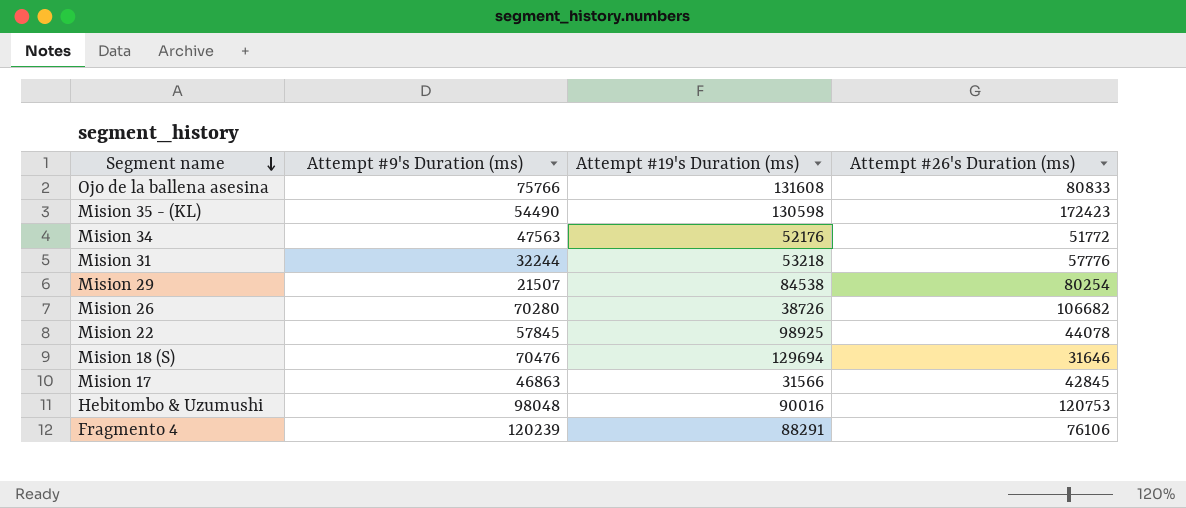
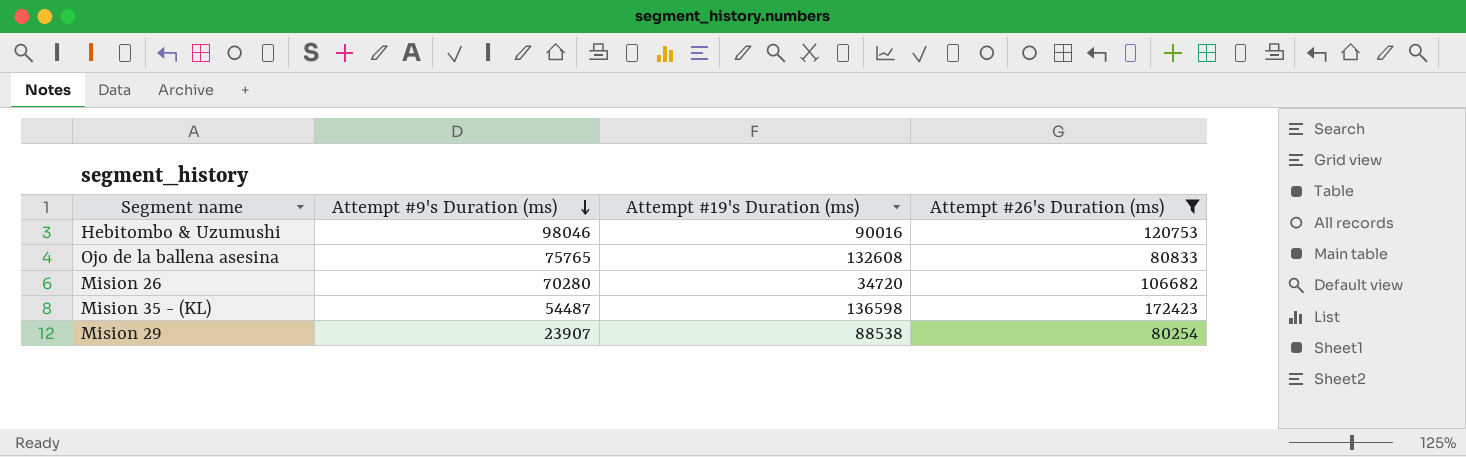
filter: none -> Attempt #26's Duration (ms) >= 80254
row order: Segment name descending -> Attempt #9's Duration (ms) descending
Hebitombo & Uzumushi | Attempt #9's Duration (ms): 98048 -> 98046
Ojo de la ballena asesina | Attempt #9's Duration (ms): 75766 -> 75765
Ojo de la ballena asesina | Attempt #19's Duration (ms): 131608 -> 132608
Mision 26 | Attempt #19's Duration (ms): 38726 -> 34720
Mision 35 - (KL) | Attempt #9's Duration (ms): 54490 -> 54487
Mision 35 - (KL) | Attempt #19's Duration (ms): 130598 -> 136598
Mision 29 | Attempt #9's Duration (ms): 21507 -> 23907
Mision 29 | Attempt #19's Duration (ms): 84538 -> 88538

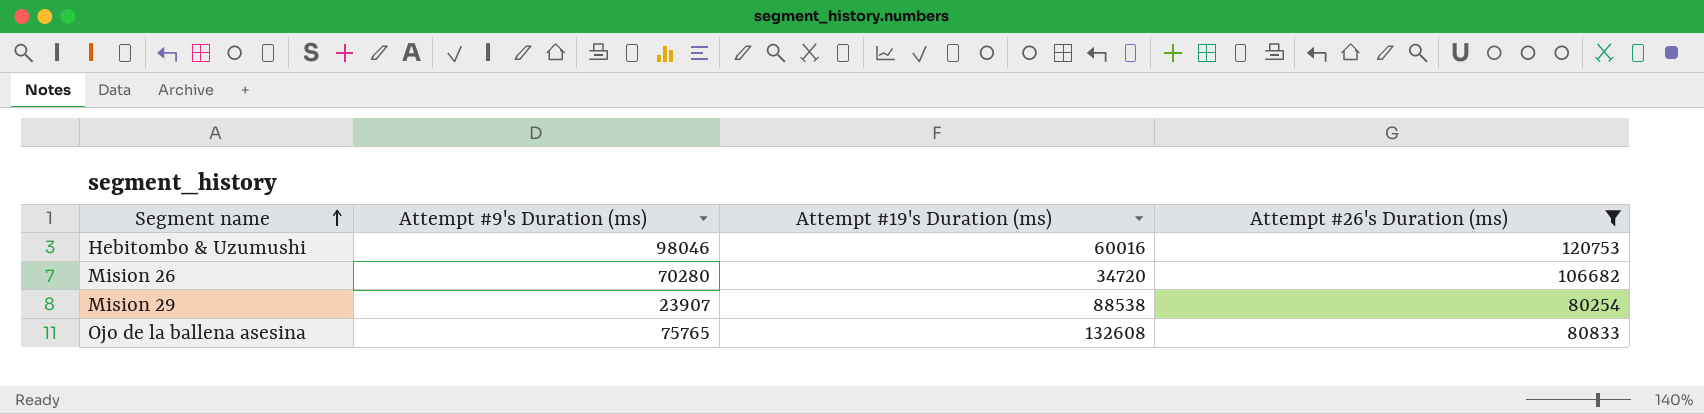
row order: Attempt #9's Duration (ms) descending -> Segment name ascending
row Mision 35 - (KL): 54487 | 136598 | 172423 -> none
Hebitombo & Uzumushi | Attempt #19's Duration (ms): 90016 -> 60016

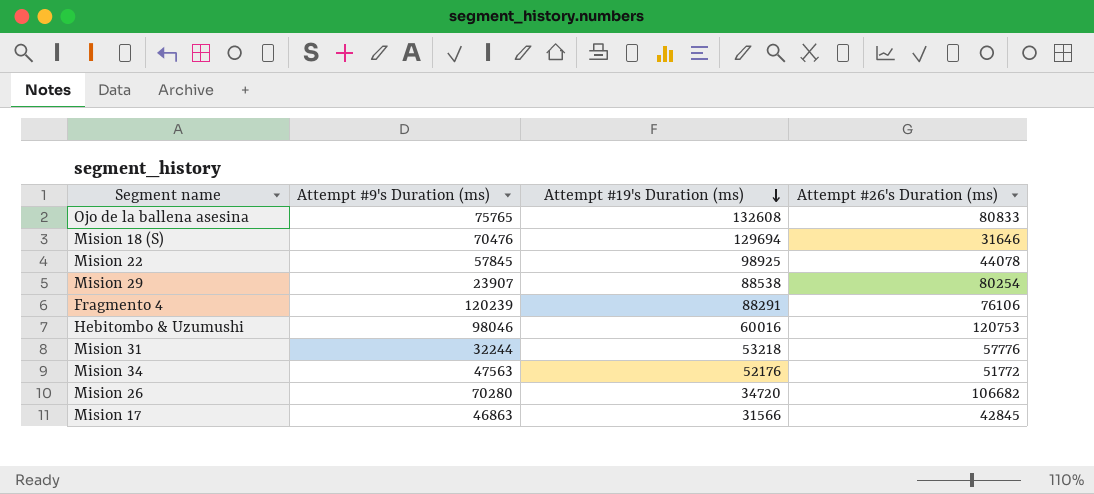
filter: Attempt #26's Duration (ms) >= 80254 -> none
row order: Segment name ascending -> Attempt #19's Duration (ms) descending

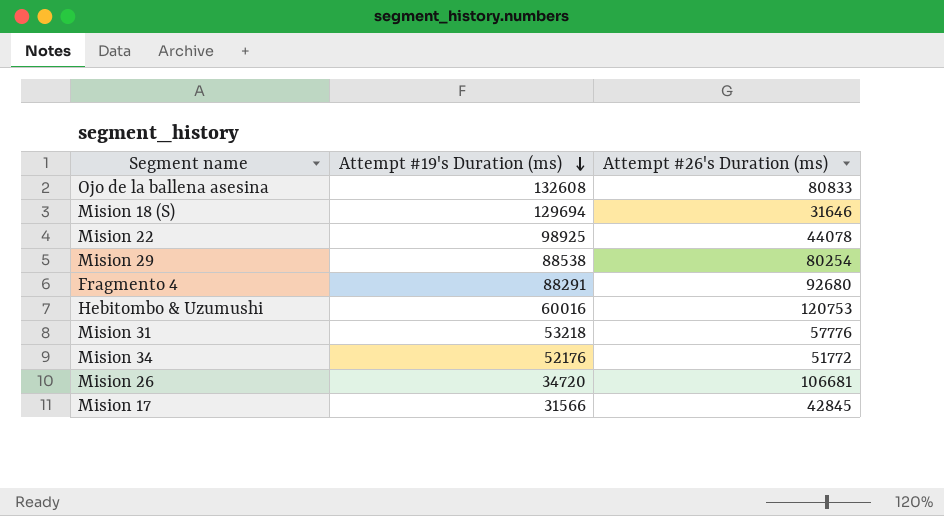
column Attempt #9's Duration (ms) | position: 2 -> none
Fragmento 4 | Attempt #26's Duration (ms): 76106 -> 92680
Mision 26 | Attempt #26's Duration (ms): 106682 -> 106681

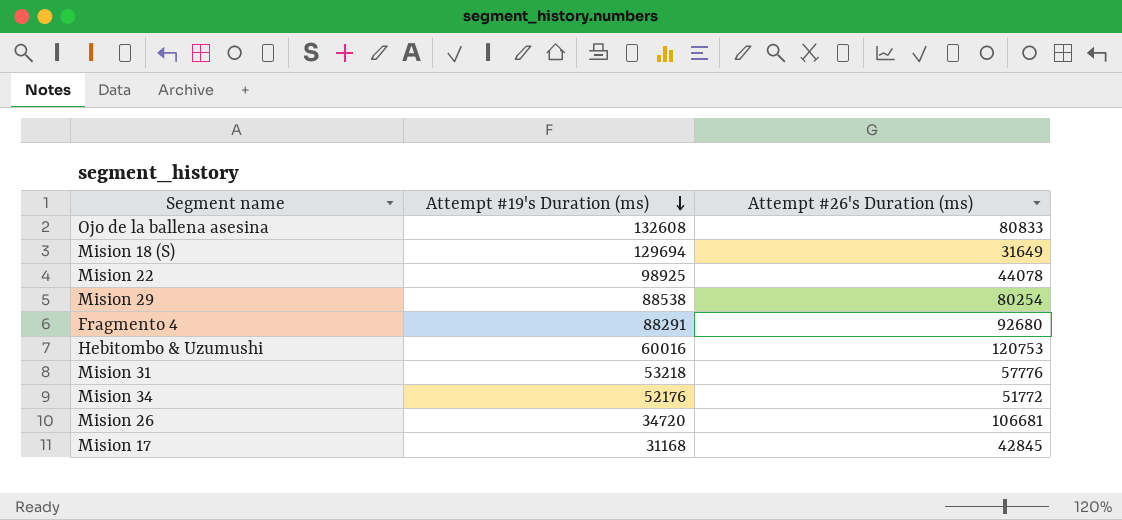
Mision 18 (S) | Attempt #26's Duration (ms): 31646 -> 31649
Mision 17 | Attempt #19's Duration (ms): 31566 -> 31168

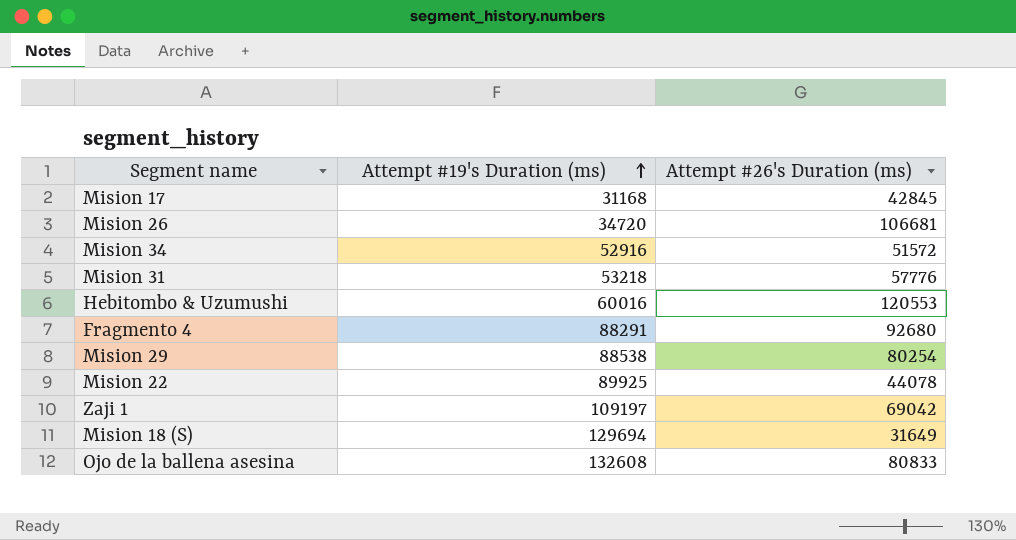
row order: Attempt #19's Duration (ms) descending -> Attempt #19's Duration (ms) ascending
Mision 34 | Attempt #19's Duration (ms): 52176 -> 52916
Mision 34 | Attempt #26's Duration (ms): 51772 -> 51572
Hebitombo & Uzumushi | Attempt #26's Duration (ms): 120753 -> 120553
Mision 22 | Attempt #19's Duration (ms): 98925 -> 89925
row Zaji 1: none -> 109197 | 69042

